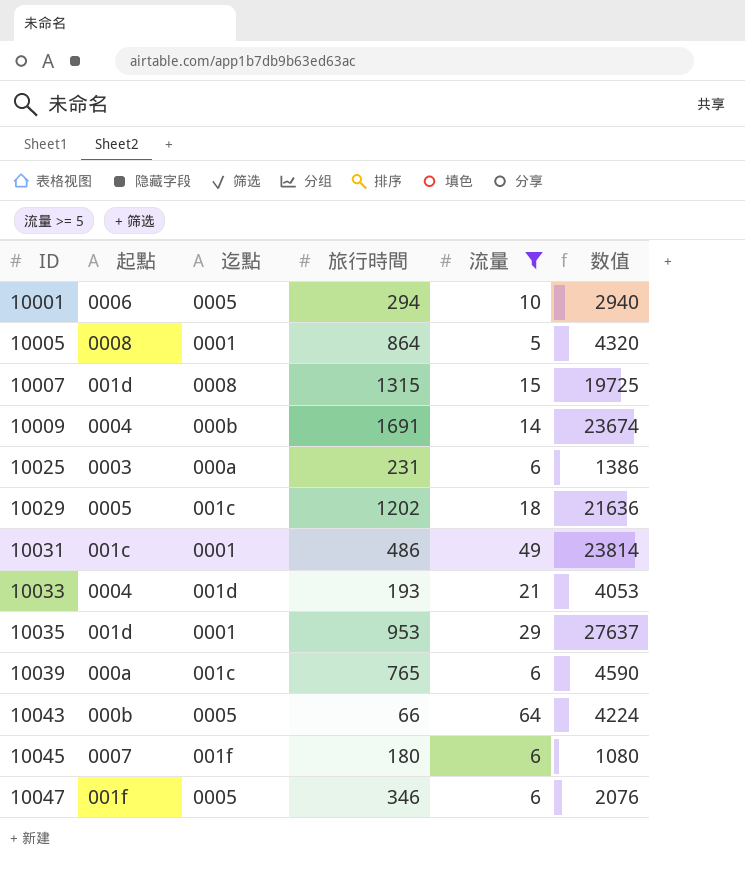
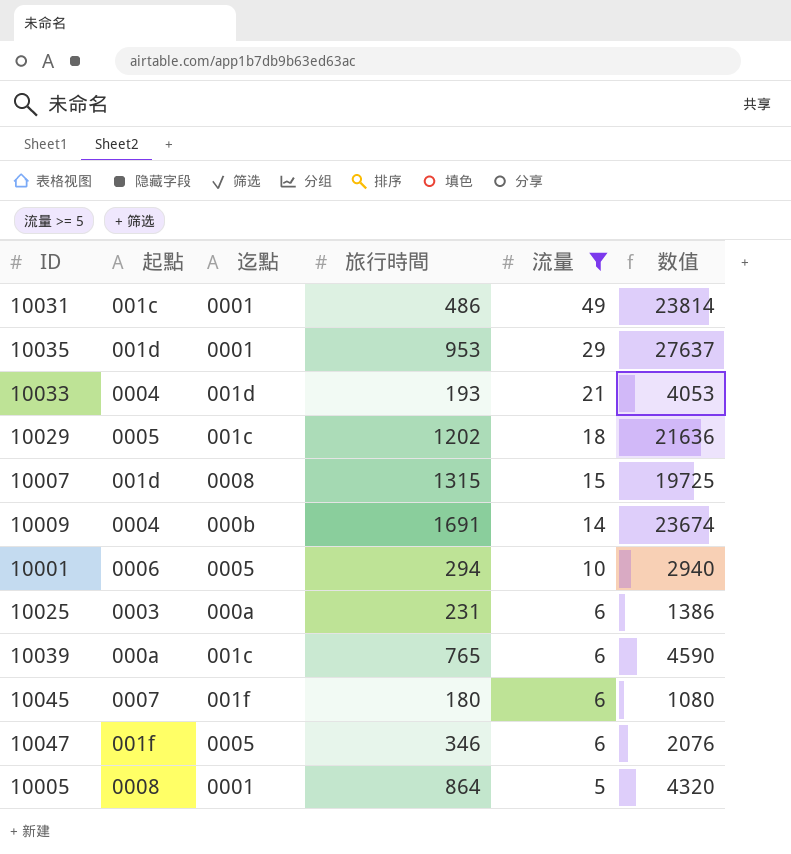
row order: ID ascending -> 流量 descending
row 10043: 000b | 0005 | 66 | 64 | 4224 -> none

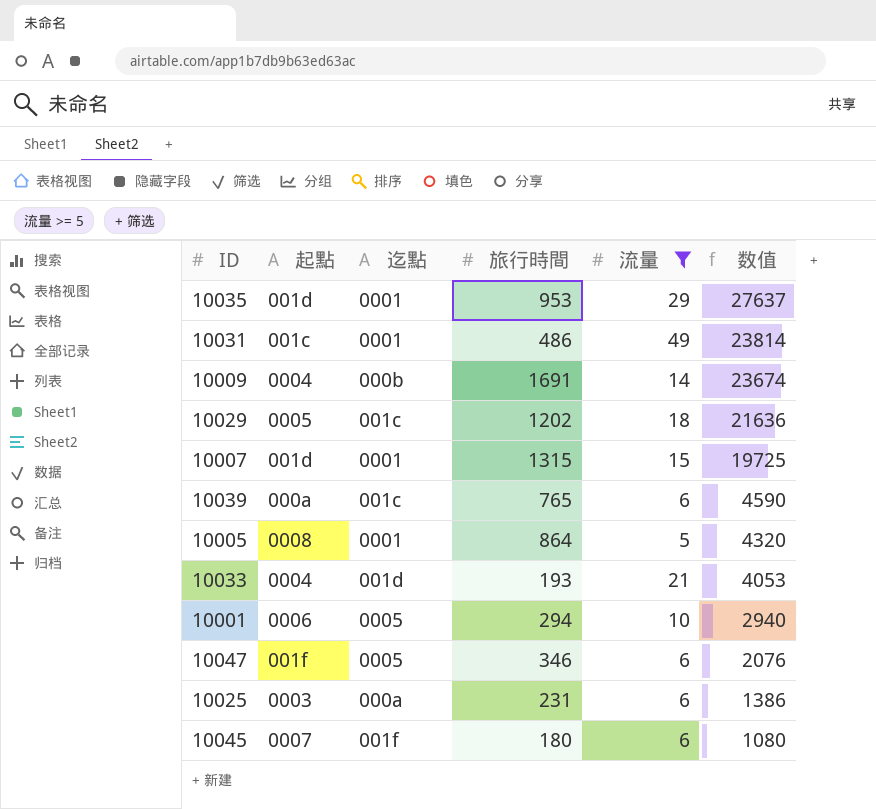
row order: 流量 descending -> 数值 descending
10007 | 迄點: 0008 -> 0001

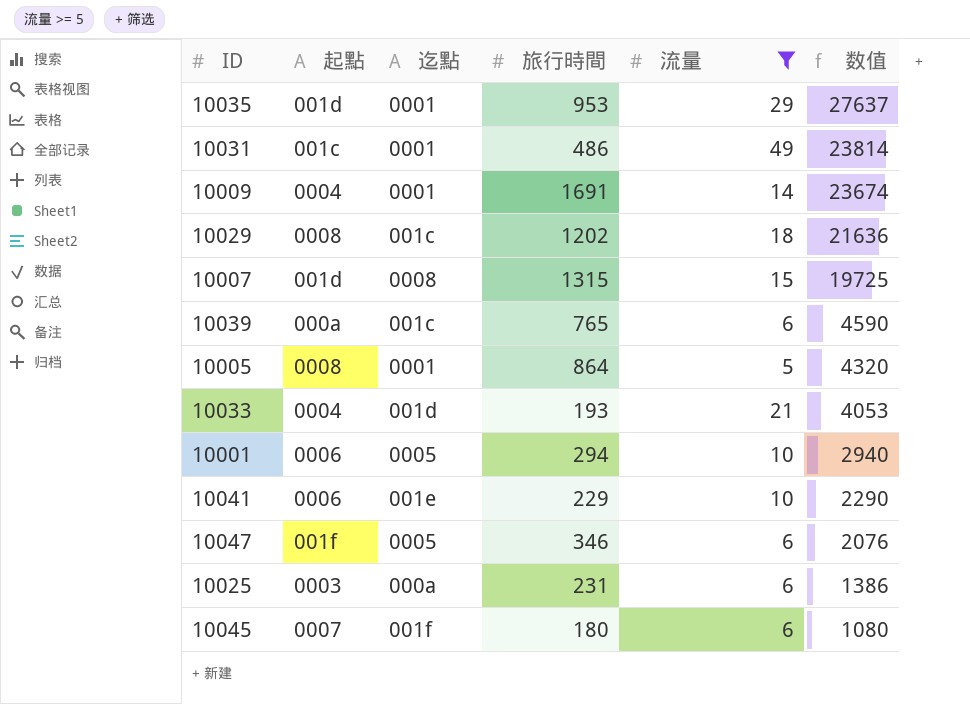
10009 | 迄點: 000b -> 0001
10029 | 起點: 0005 -> 0008
10007 | 迄點: 0001 -> 0008
row 10041: none -> 0006 | 001e | 229 | 10 | 2290

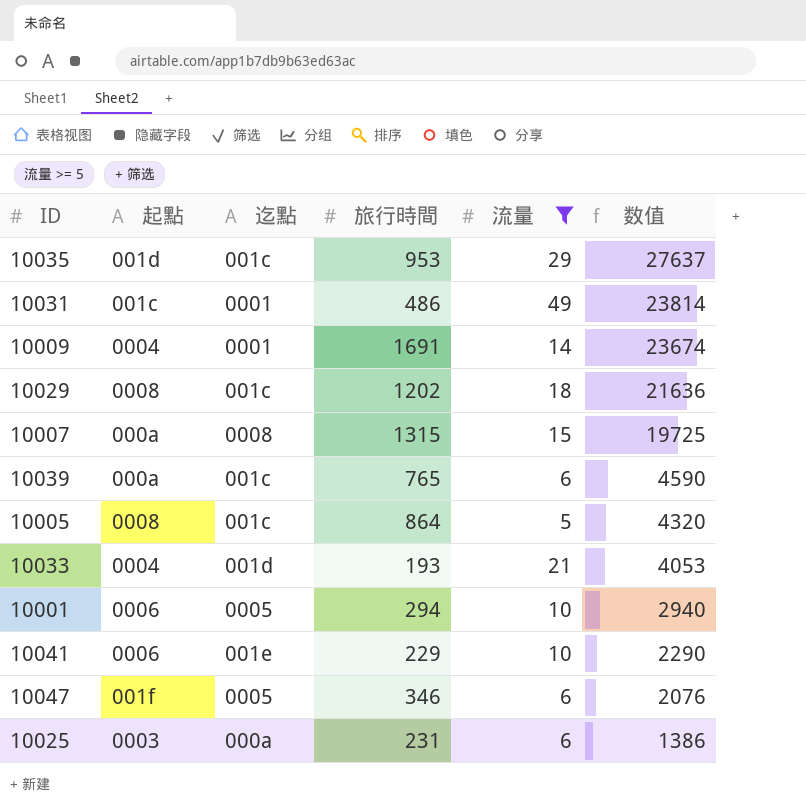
row 10045: 0007 | 001f | 180 | 6 | 1080 -> none
10035 | 迄點: 0001 -> 001c
10007 | 起點: 001d -> 000a
10005 | 迄點: 0001 -> 001c

